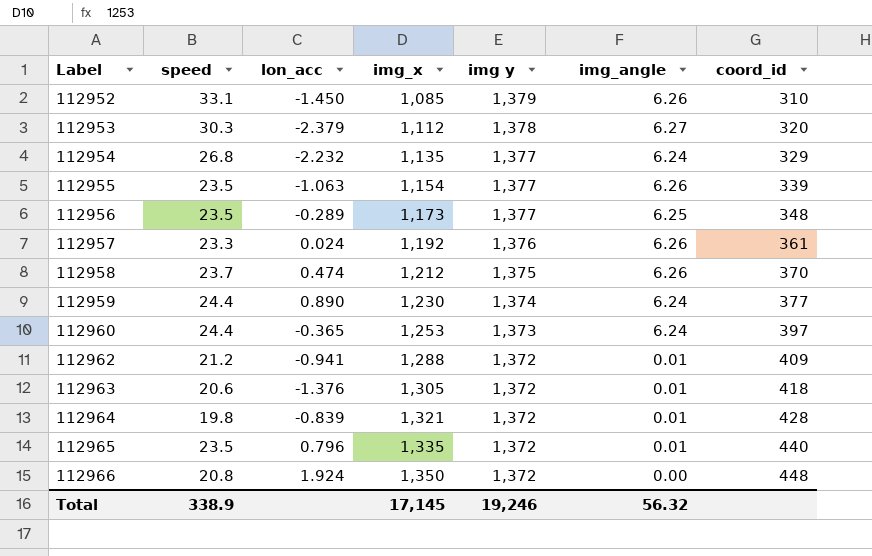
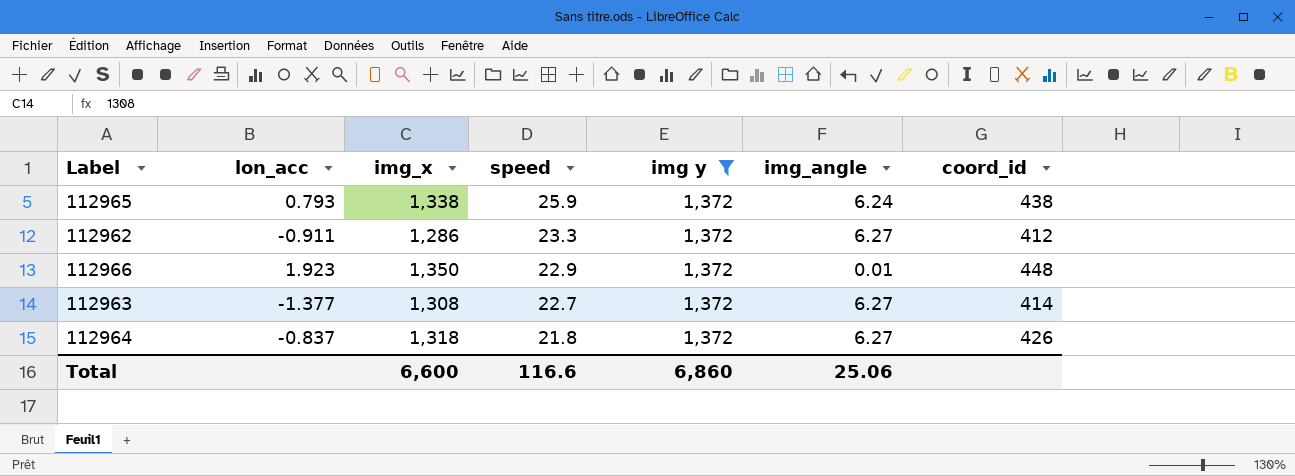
filter: none -> img y = 1,372
row order: Label ascending -> speed descending
column speed | position: 2 -> 4
112965 | lon_acc: 0.796 -> 0.793
112965 | img_x: 1,335 -> 1,338
112965 | speed: 23.5 -> 25.9
112965 | img_angle: 0.01 -> 6.24
112965 | coord_id: 440 -> 438
112962 | lon_acc: -0.941 -> -0.911
112962 | img_x: 1,288 -> 1,286
112962 | speed: 21.2 -> 23.3
112962 | img_angle: 0.01 -> 6.27
112962 | coord_id: 409 -> 412
112966 | lon_acc: 1.924 -> 1.923
112966 | speed: 20.8 -> 22.9
112966 | img_angle: 0.00 -> 0.01
112963 | lon_acc: -1.376 -> -1.377
112963 | img_x: 1,305 -> 1,308
112963 | speed: 20.6 -> 22.7
112963 | img_angle: 0.01 -> 6.27
112963 | coord_id: 418 -> 414
112964 | lon_acc: -0.839 -> -0.837
112964 | img_x: 1,321 -> 1,318
112964 | speed: 19.8 -> 21.8
112964 | img_angle: 0.01 -> 6.27
112964 | coord_id: 428 -> 426
Total | img_x: 17,145 -> 6,600
Total | speed: 338.9 -> 116.6
Total | img y: 19,246 -> 6,860
Total | img_angle: 56.32 -> 25.06

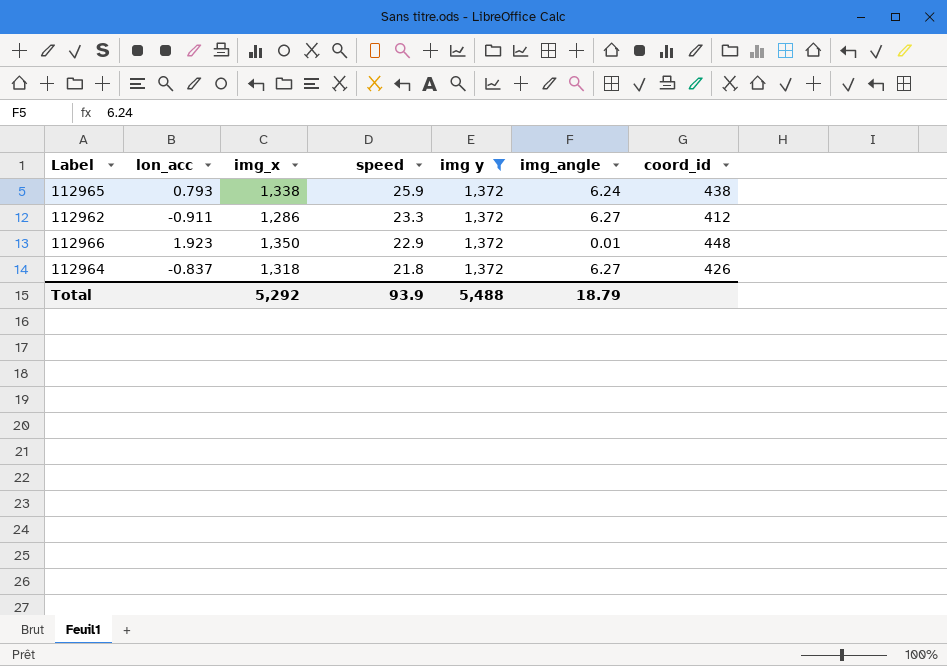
row 112963: -1.377 | 1,308 | 22.7 | 1,372 | 6.27 | 414 -> none
Total | img_x: 6,600 -> 5,292
Total | speed: 116.6 -> 93.9
Total | img y: 6,860 -> 5,488
Total | img_angle: 25.06 -> 18.79

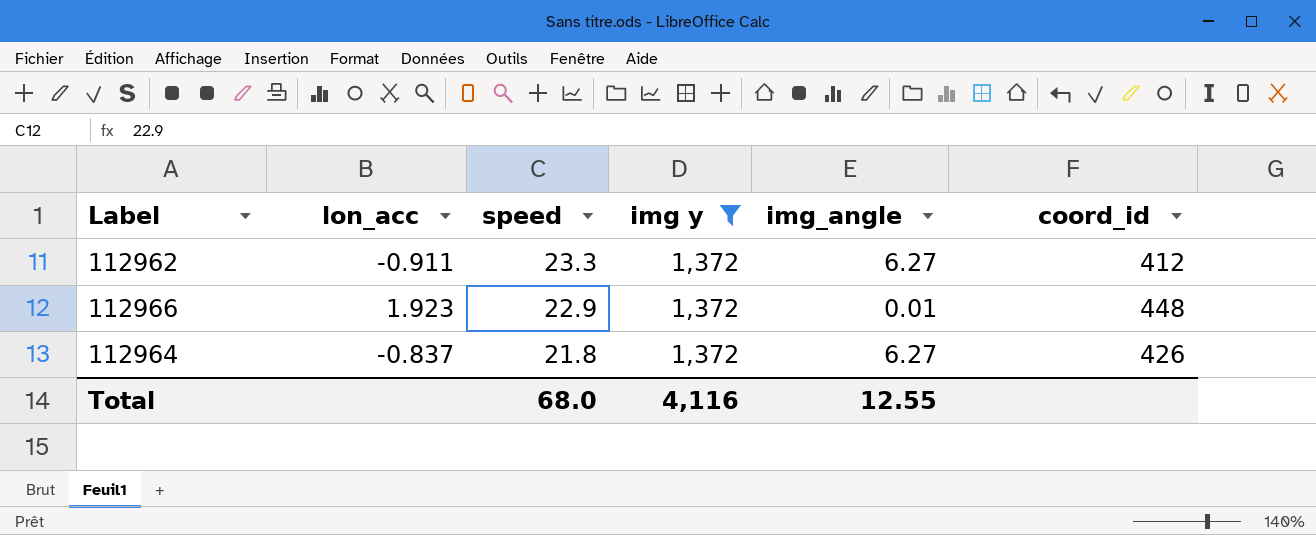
column img_x | position: 3 -> none
row 112965: 0.793 | 1,338 | 25.9 | 1,372 | 6.24 | 438 -> none
Total | speed: 93.9 -> 68.0
Total | img y: 5,488 -> 4,116
Total | img_angle: 18.79 -> 12.55

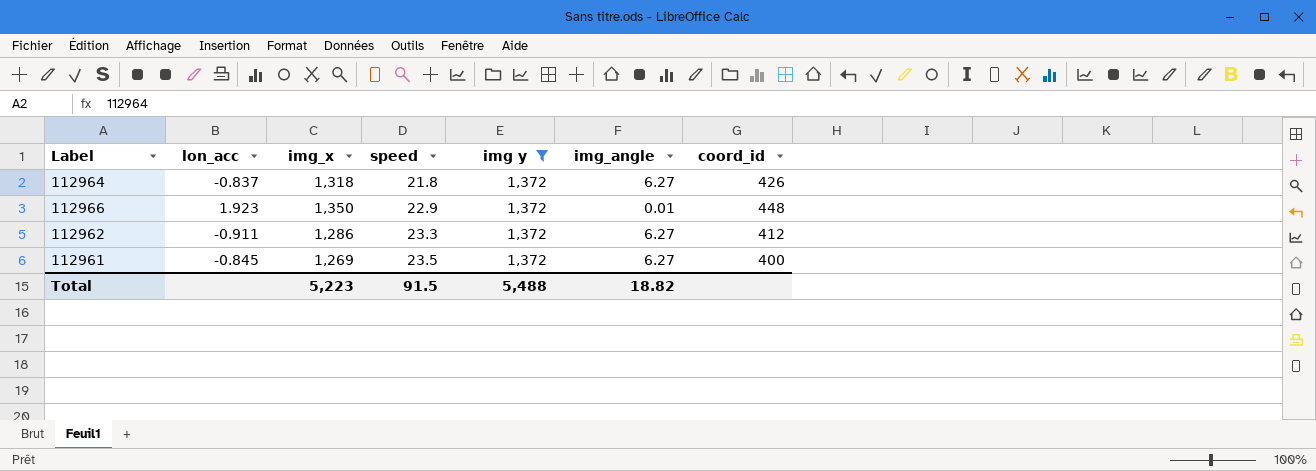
row order: speed descending -> speed ascending
column img_x | position: none -> 3
row 112961: none -> -0.845 | 1,269 | 23.5 | 1,372 | 6.27 | 400
Total | speed: 68.0 -> 91.5
Total | img y: 4,116 -> 5,488
Total | img_angle: 12.55 -> 18.82

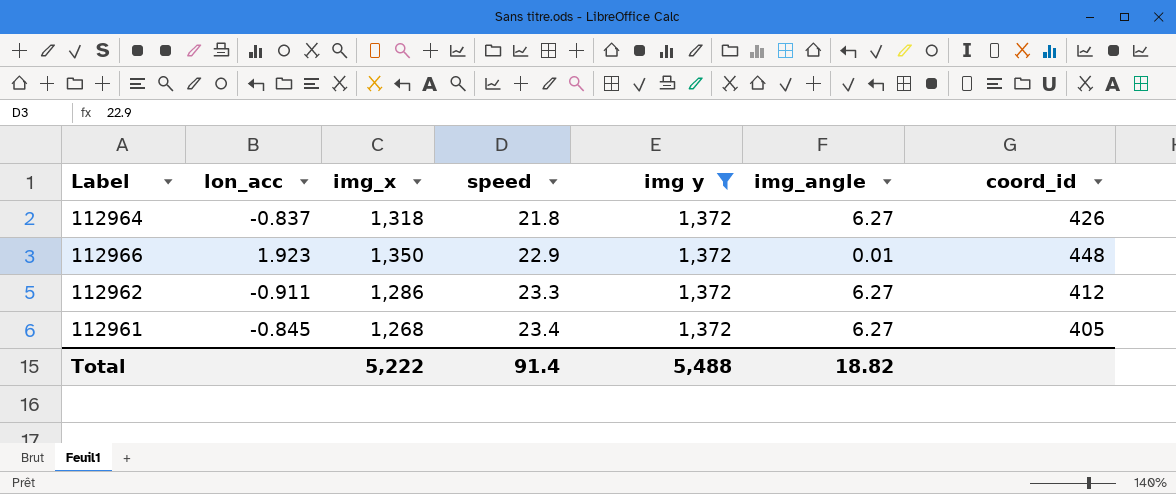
112961 | img_x: 1,269 -> 1,268
112961 | speed: 23.5 -> 23.4
112961 | coord_id: 400 -> 405
Total | img_x: 5,223 -> 5,222
Total | speed: 91.5 -> 91.4

